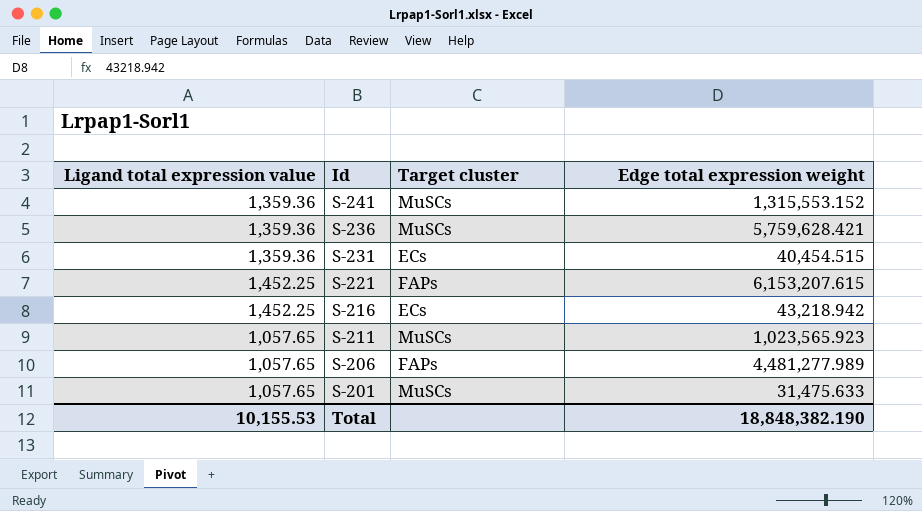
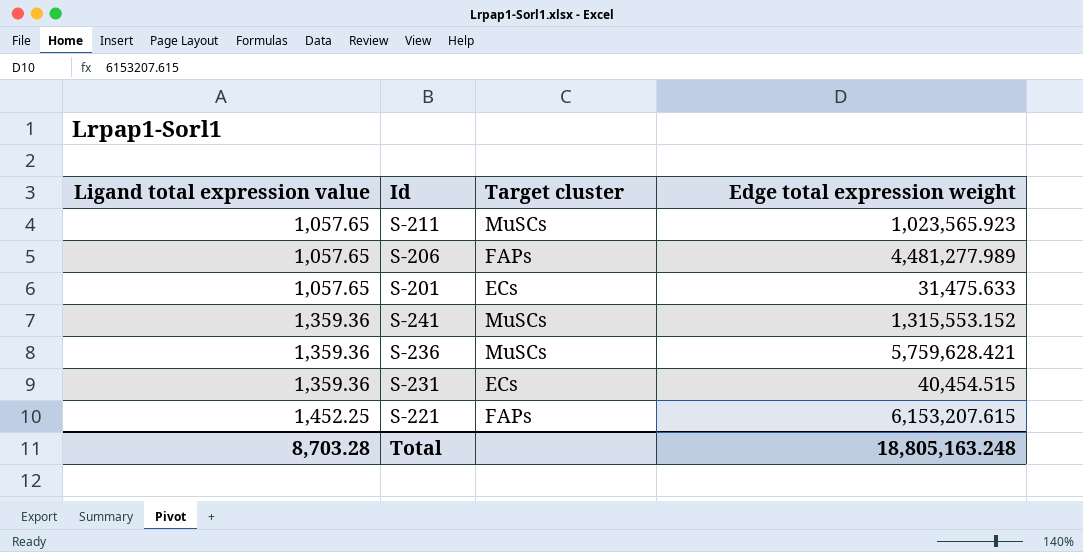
row order: Id descending -> Ligand total expression value ascending
row S-216: 1,452.25 | ECs | 43,218.942 -> none
S-201 | Target cluster: MuSCs -> ECs
Total | Ligand total expression value: 10,155.53 -> 8,703.28
Total | Edge total expression weight: 18,848,382.190 -> 18,805,163.248

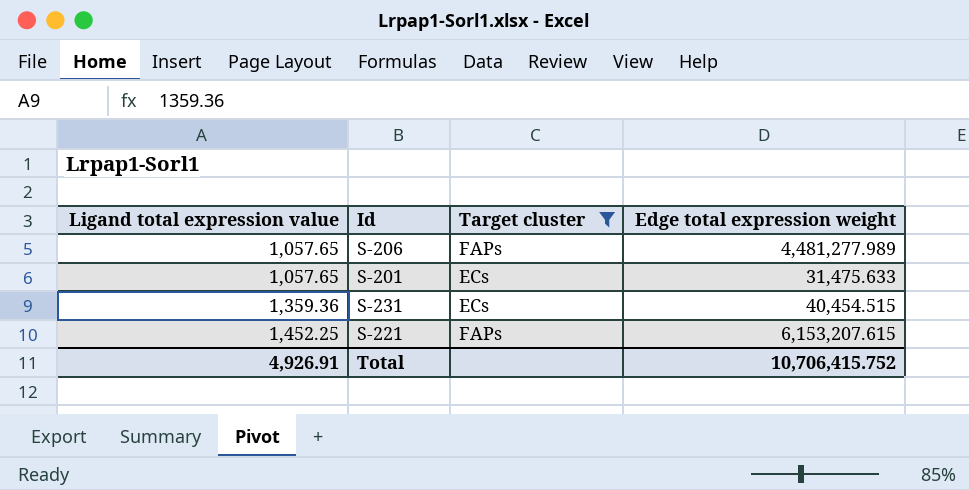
filter: none -> Target cluster != MuSCs
Total | Ligand total expression value: 8,703.28 -> 4,926.91
Total | Edge total expression weight: 18,805,163.248 -> 10,706,415.752

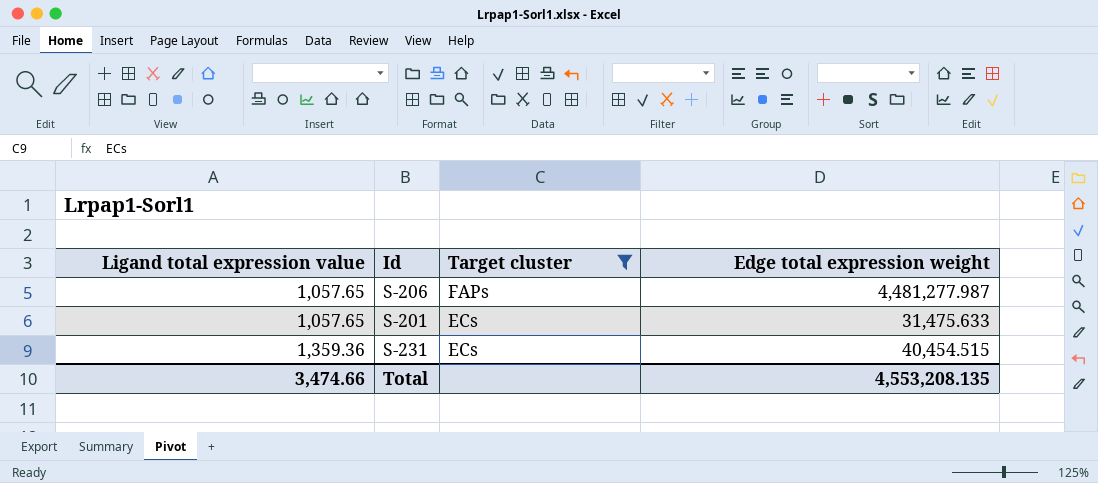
row S-221: 1,452.25 | FAPs | 6,153,207.615 -> none
S-206 | Edge total expression weight: 4,481,277.989 -> 4,481,277.987
Total | Ligand total expression value: 4,926.91 -> 3,474.66
Total | Edge total expression weight: 10,706,415.752 -> 4,553,208.135

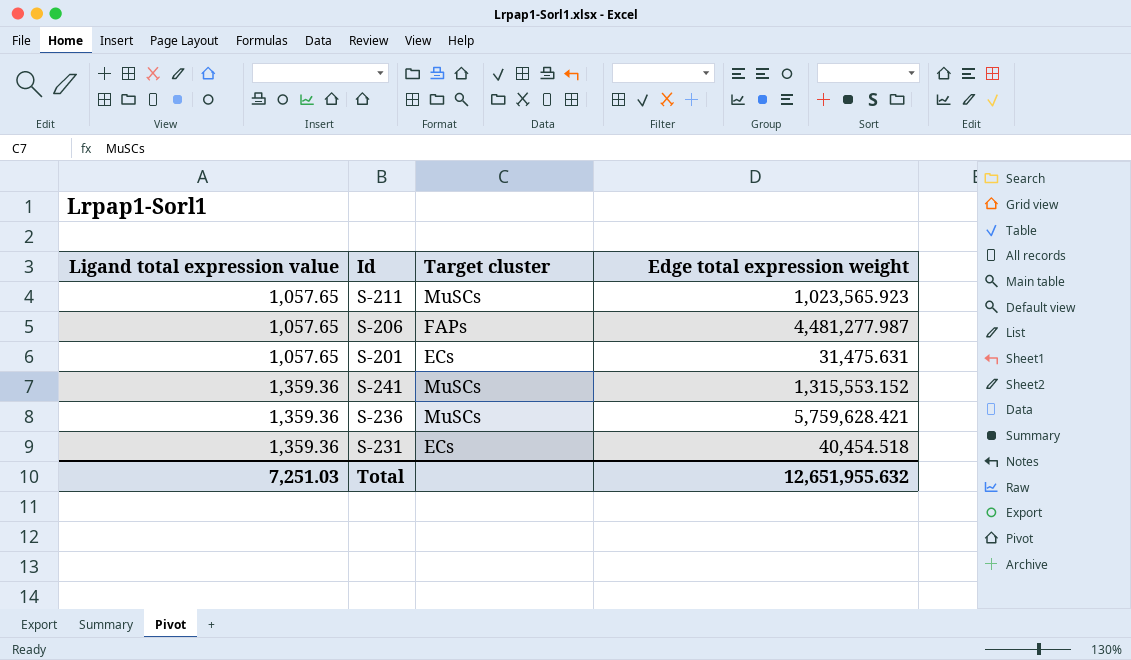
filter: Target cluster != MuSCs -> none
S-201 | Edge total expression weight: 31,475.633 -> 31,475.631
S-231 | Edge total expression weight: 40,454.515 -> 40,454.518
Total | Ligand total expression value: 3,474.66 -> 7,251.03
Total | Edge total expression weight: 4,553,208.135 -> 12,651,955.632

